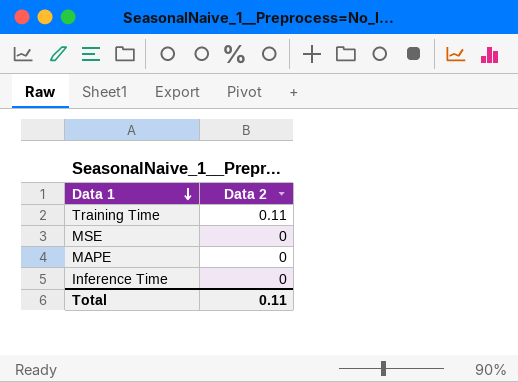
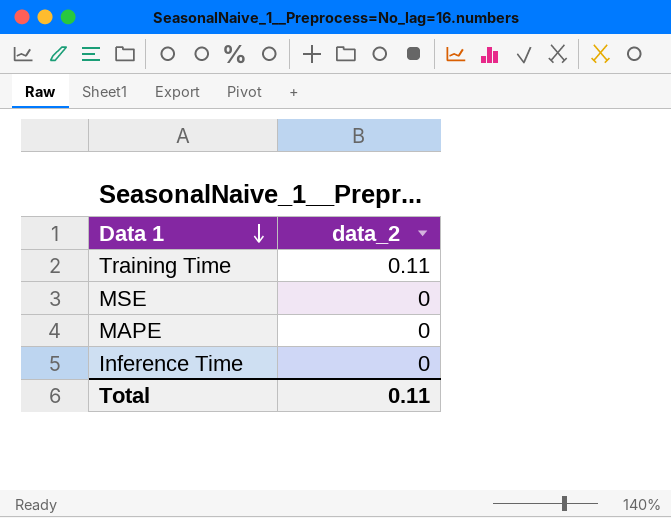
column name: Data 2 -> data_2

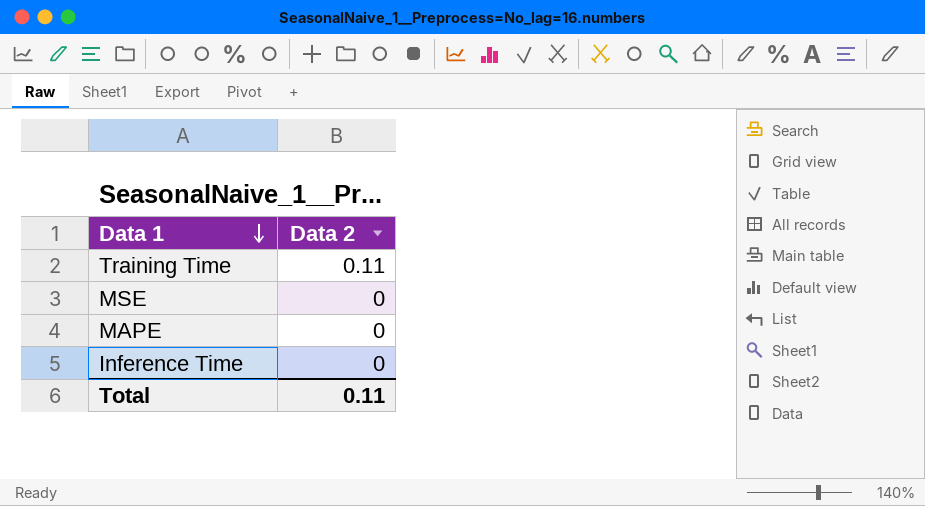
column name: data_2 -> Data 2

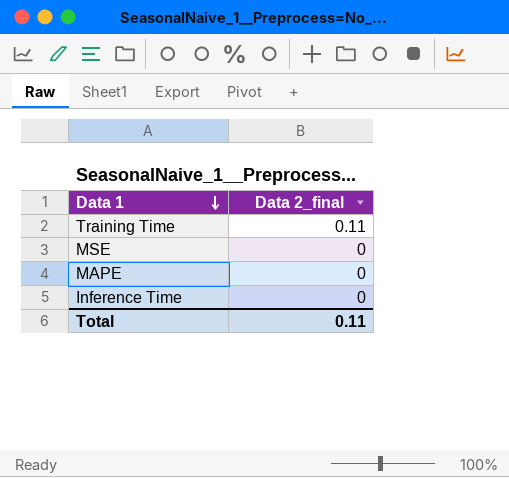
column name: Data 2 -> Data 2_final

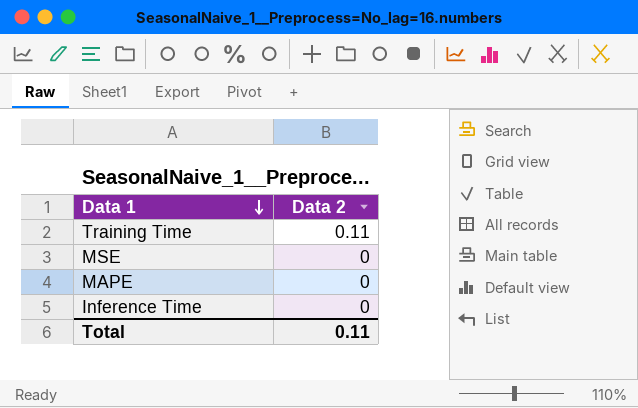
column name: Data 2_final -> Data 2

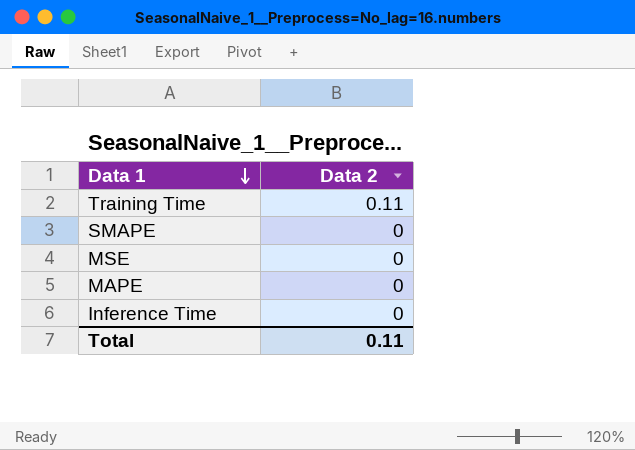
row SMAPE: none -> 0

